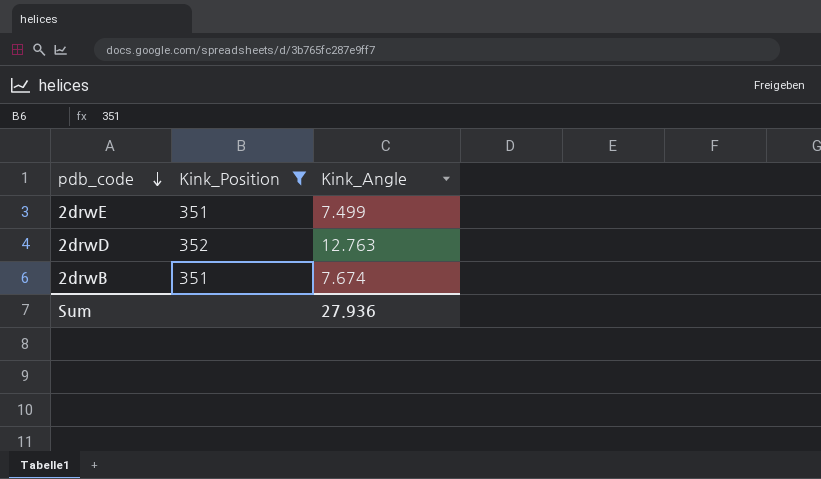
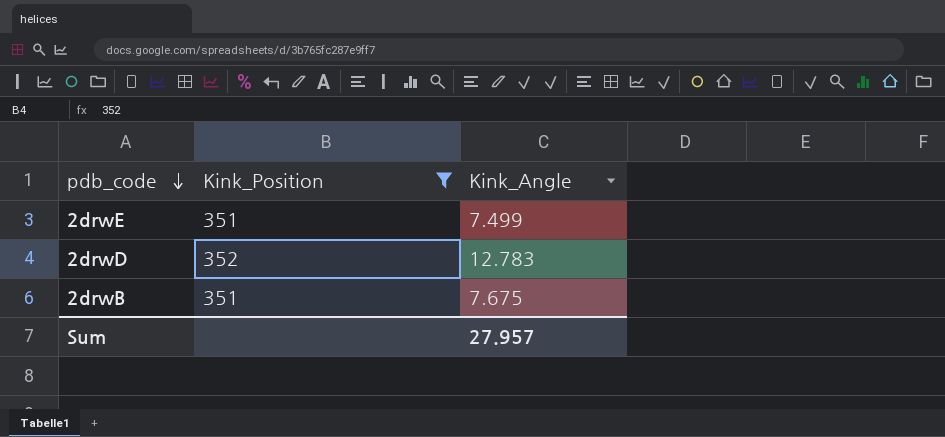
2drwD | Kink_Angle: 12.763 -> 12.783
2drwB | Kink_Angle: 7.674 -> 7.675
Sum | Kink_Angle: 27.936 -> 27.957

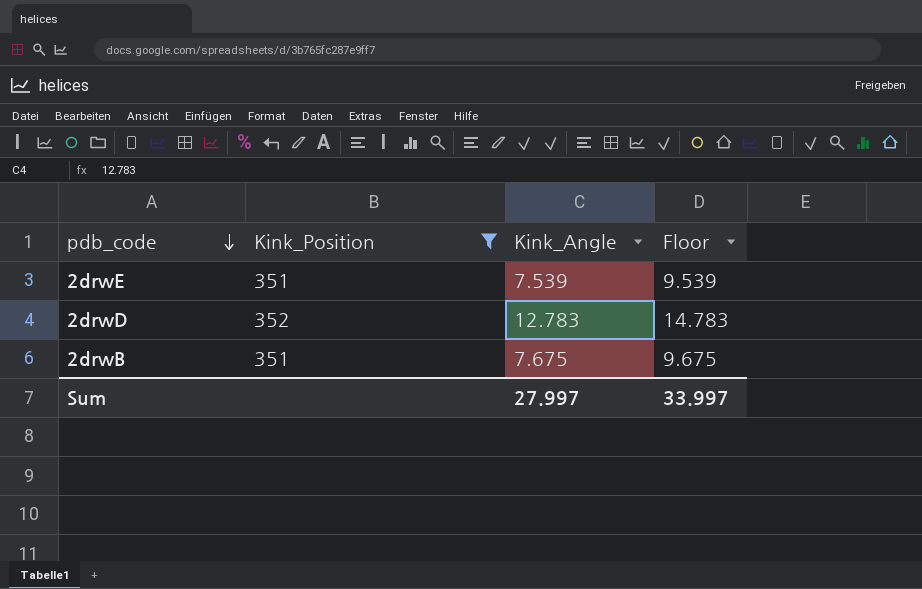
column Floor | formula: none -> [Kink_Angle] + 2
2drwE | Kink_Angle: 7.499 -> 7.539
Sum | Kink_Angle: 27.957 -> 27.997

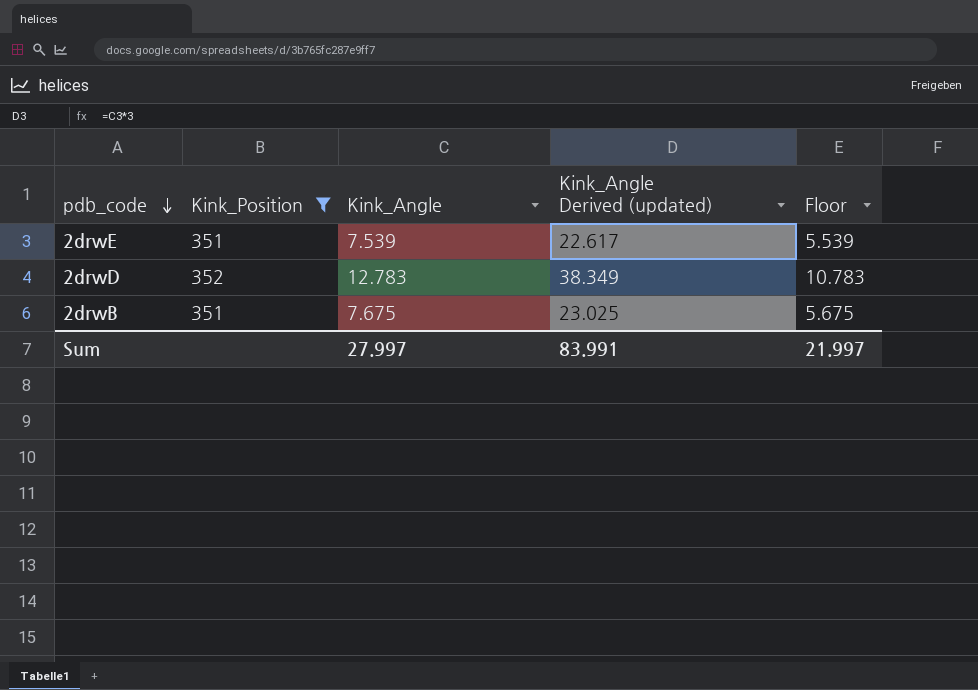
column Kink_Angle Derived (updated) | formula: none -> [Kink_Angle] * 3
column Floor | formula: [Kink_Angle] + 2 -> [Kink_Angle] - 2
Sum | Floor: 33.997 -> 21.997

